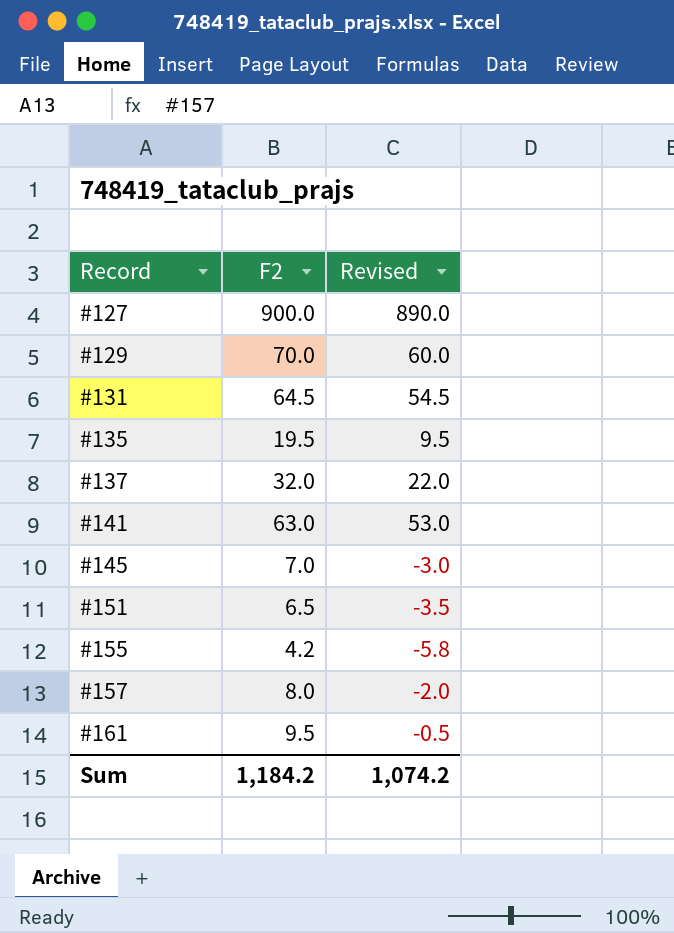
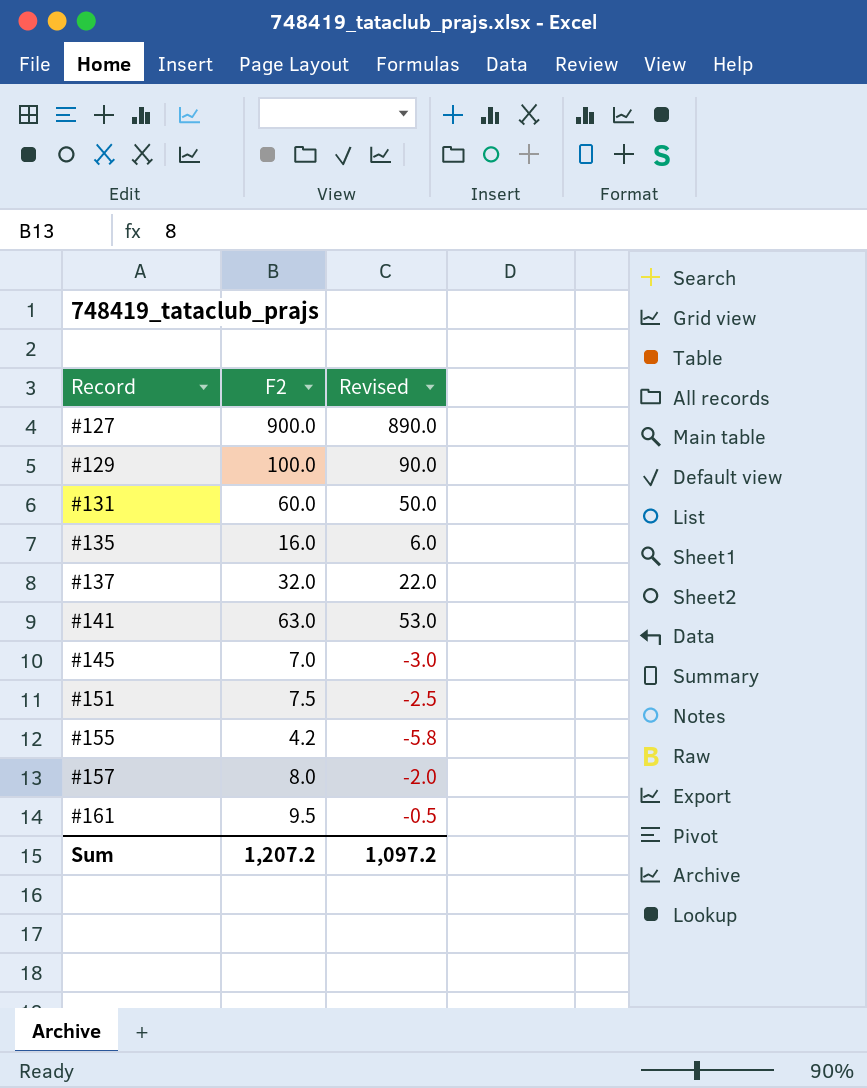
#129 | F2: 70.0 -> 100.0
#129 | Revised: 60.0 -> 90.0
#131 | F2: 64.5 -> 60.0
#131 | Revised: 54.5 -> 50.0
#135 | F2: 19.5 -> 16.0
#135 | Revised: 9.5 -> 6.0
#151 | F2: 6.5 -> 7.5
#151 | Revised: -3.5 -> -2.5
Sum | F2: 1,184.2 -> 1,207.2
Sum | Revised: 1,074.2 -> 1,097.2

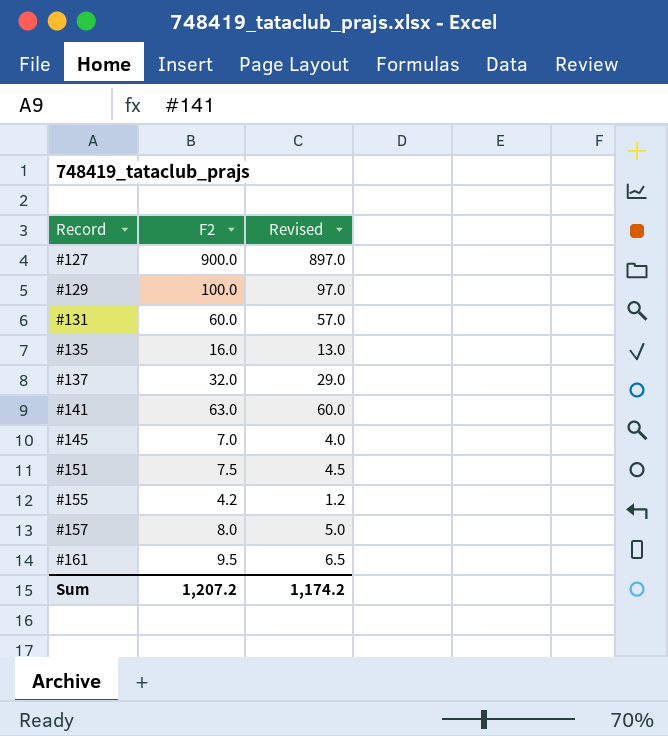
column Revised | formula: [F2] - 10 -> [F2] - 3
Sum | Revised: 1,097.2 -> 1,174.2

